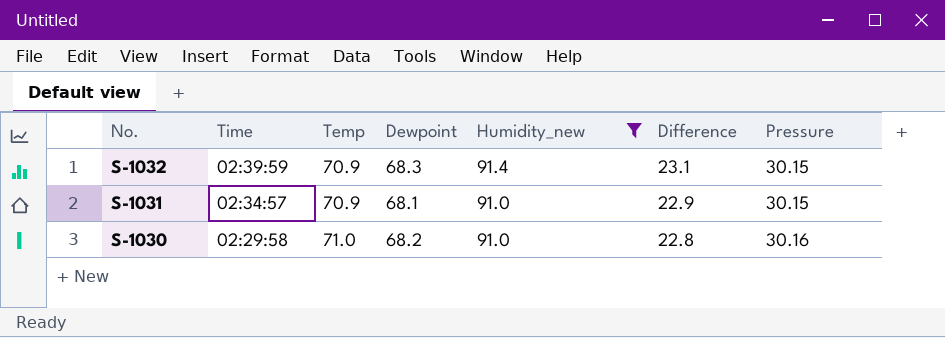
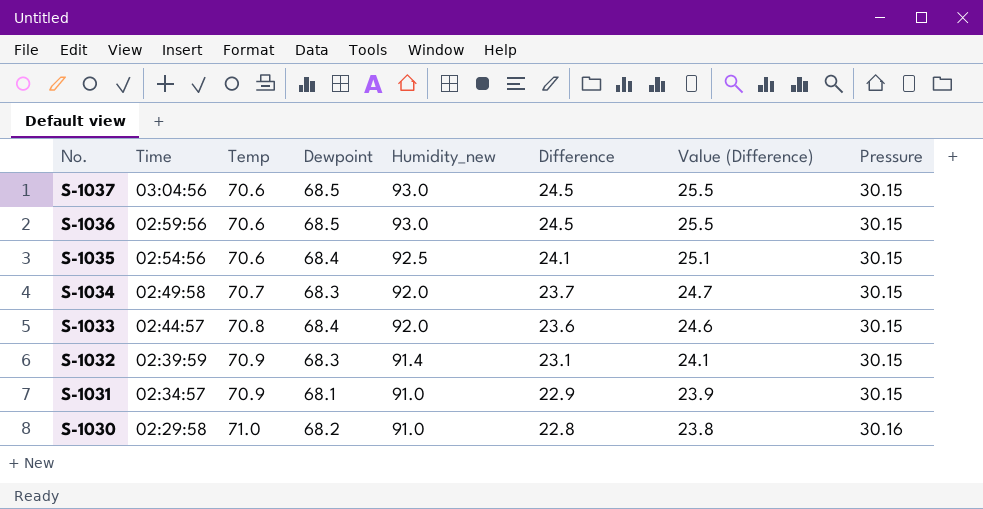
filter: Humidity_new <= 91.4 -> none
column Value (Difference) | formula: none -> [Difference] + 1

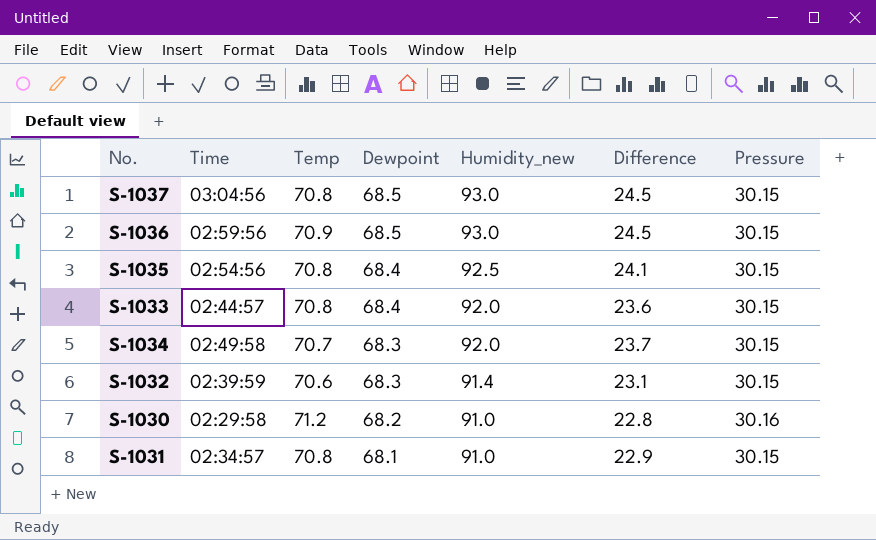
row order: No. descending -> Dewpoint descending
column Value (Difference) | formula: [Difference] + 1 -> none
S-1037 | Temp: 70.6 -> 70.8
S-1036 | Temp: 70.6 -> 70.9
S-1035 | Temp: 70.6 -> 70.8
S-1032 | Temp: 70.9 -> 70.6
S-1030 | Temp: 71.0 -> 71.2
S-1031 | Temp: 70.9 -> 70.8

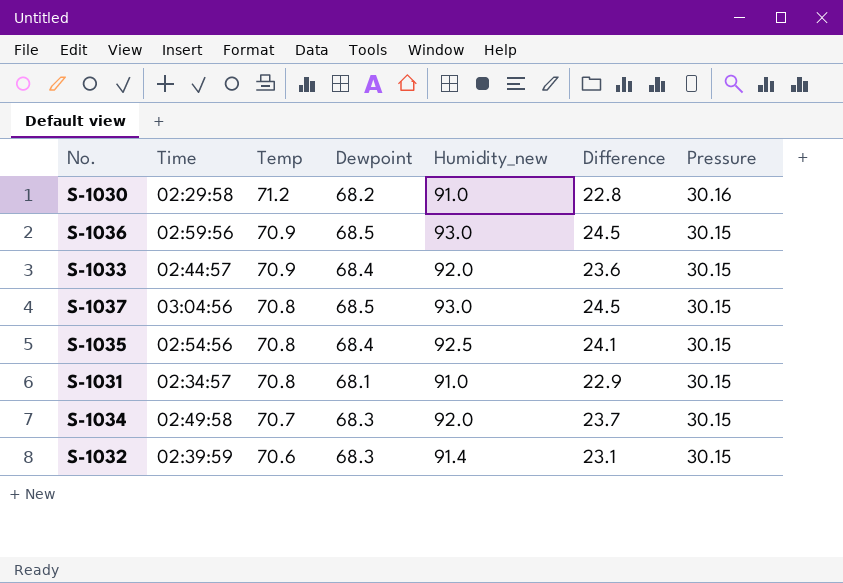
row order: Dewpoint descending -> Temp descending
S-1033 | Temp: 70.8 -> 70.9

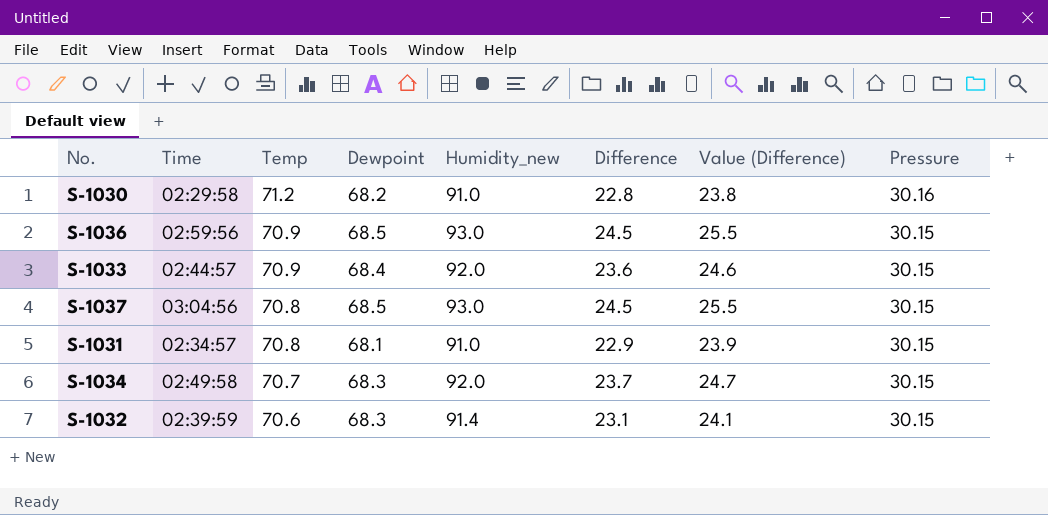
column Value (Difference) | formula: none -> [Difference] + 1
row S-1035: 02:54:56 | 70.8 | 68.4 | 92.5 | 24.1 | 30.15 -> none

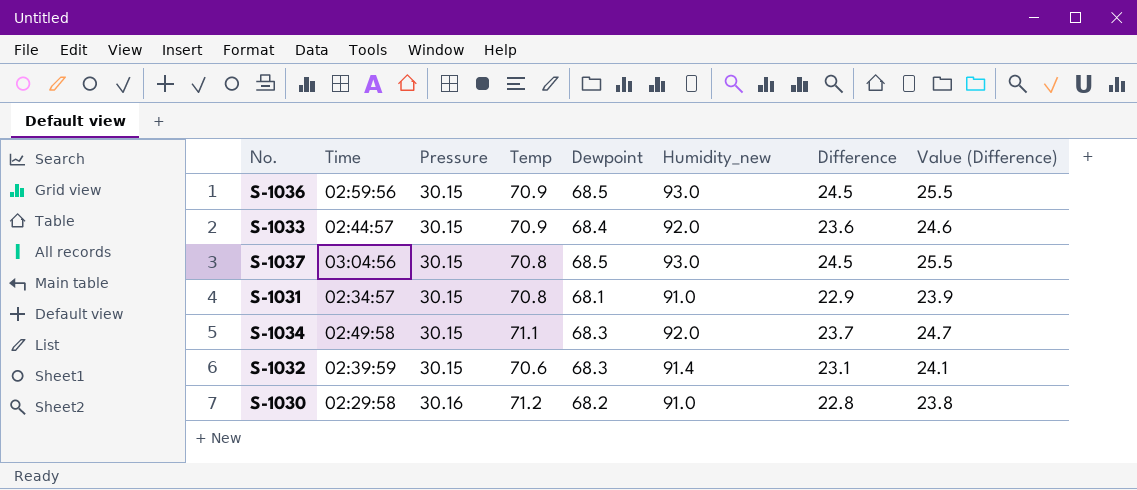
row order: Temp descending -> Pressure ascending
column Pressure | position: 8 -> 3
S-1034 | Temp: 70.7 -> 71.1

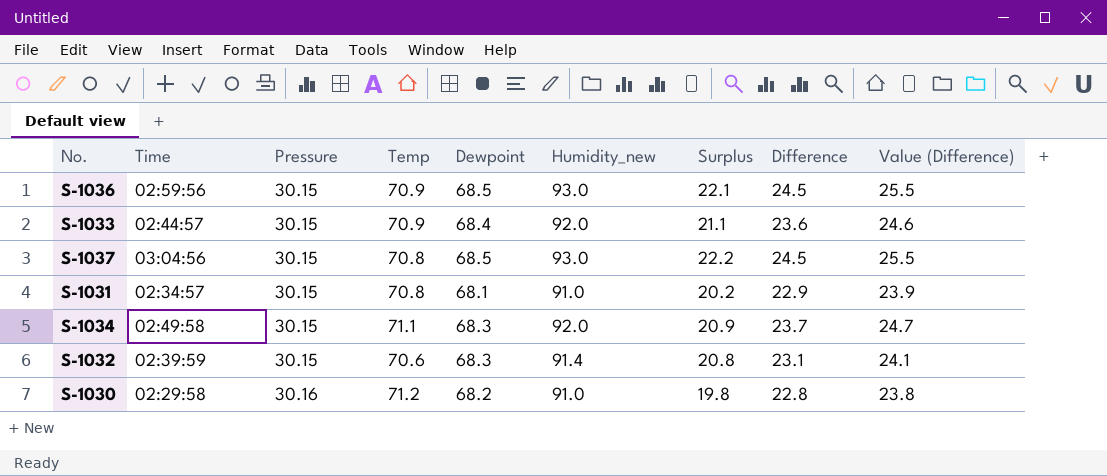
column Surplus | formula: none -> [Humidity_new] - [Temp]

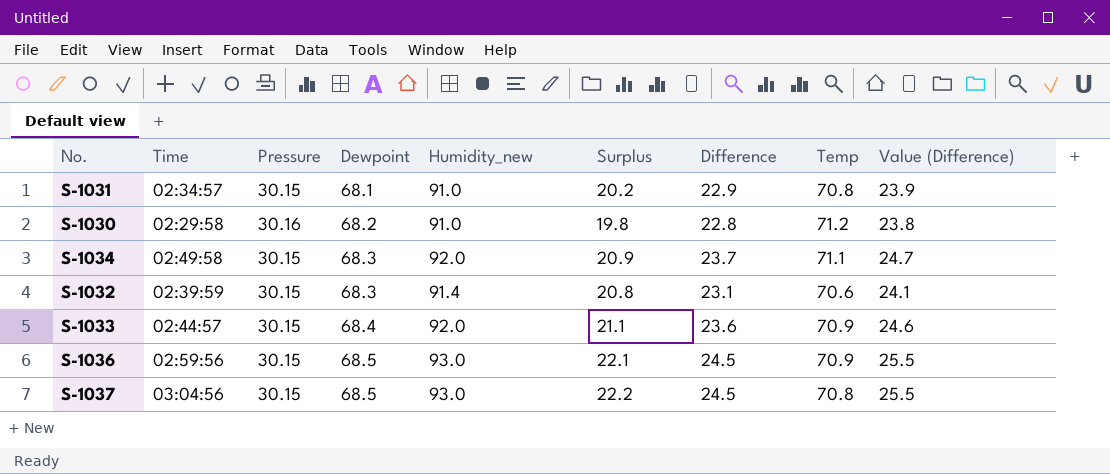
row order: Pressure ascending -> Dewpoint ascending
column Temp | position: 4 -> 8

